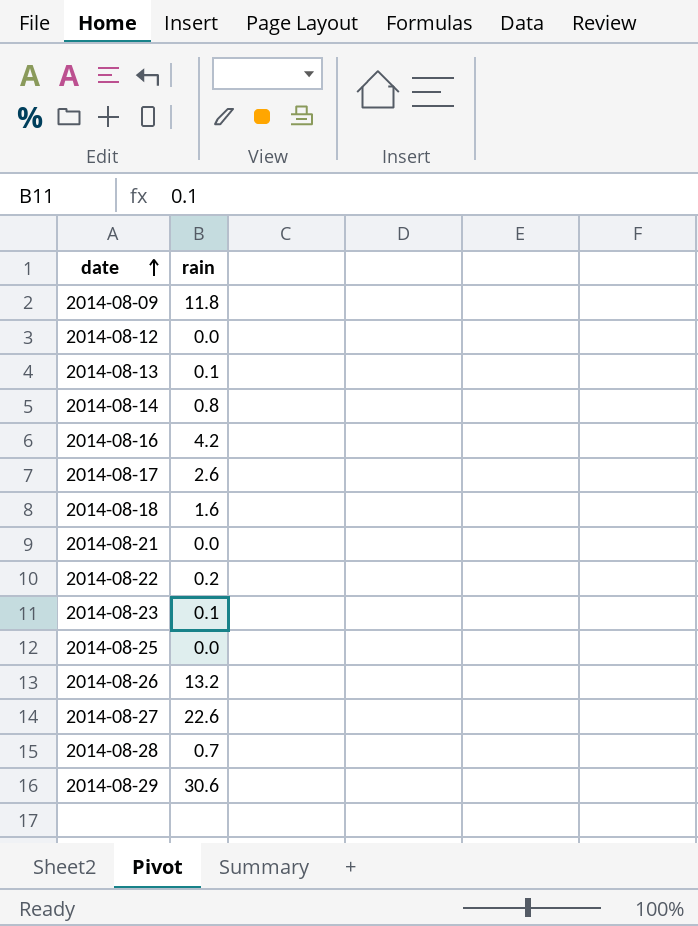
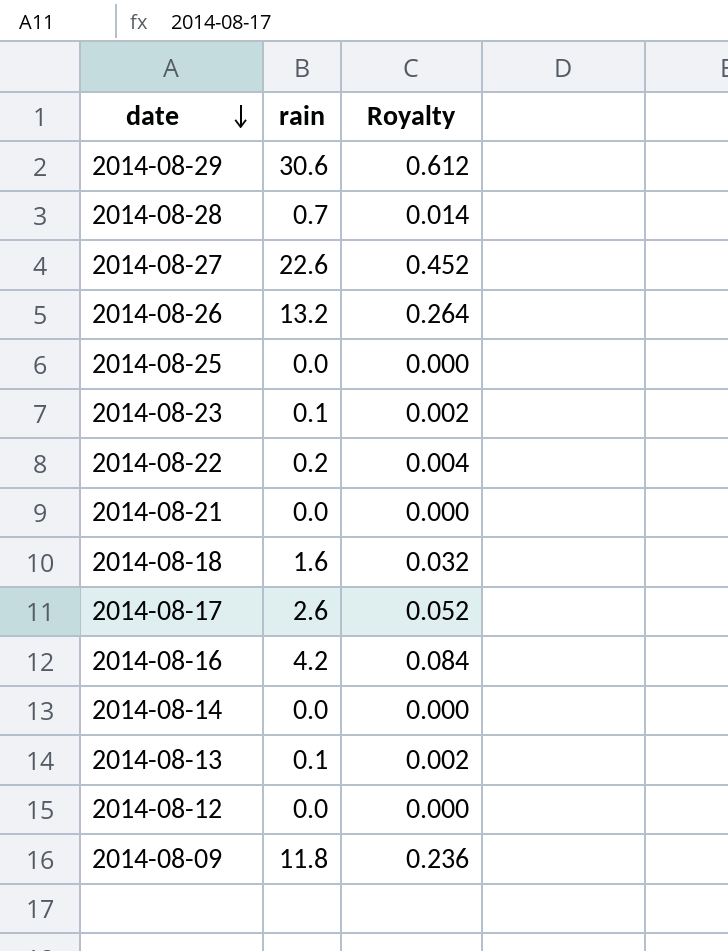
row order: date ascending -> date descending
column Royalty | formula: none -> [rain] * 0.02
2014-08-14 | rain: 0.8 -> 0.0

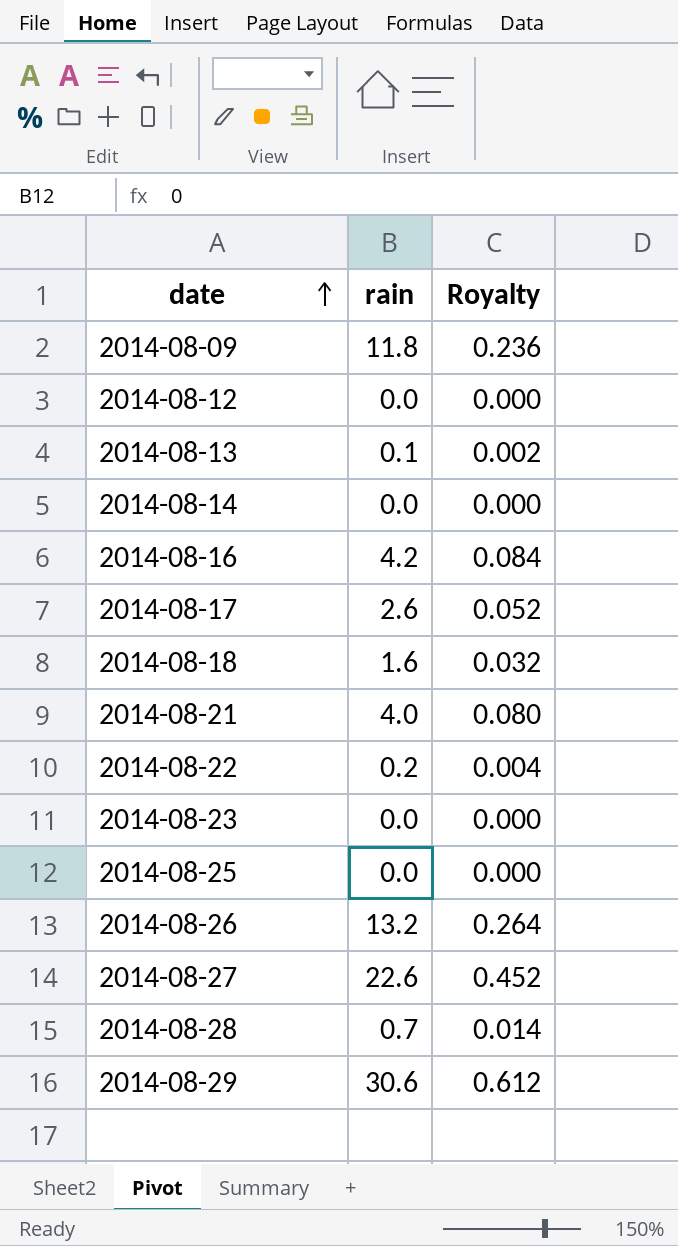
row order: date descending -> date ascending
2014-08-21 | rain: 0.0 -> 4.0
2014-08-21 | Royalty: 0.000 -> 0.080
2014-08-23 | rain: 0.1 -> 0.0
2014-08-23 | Royalty: 0.002 -> 0.000

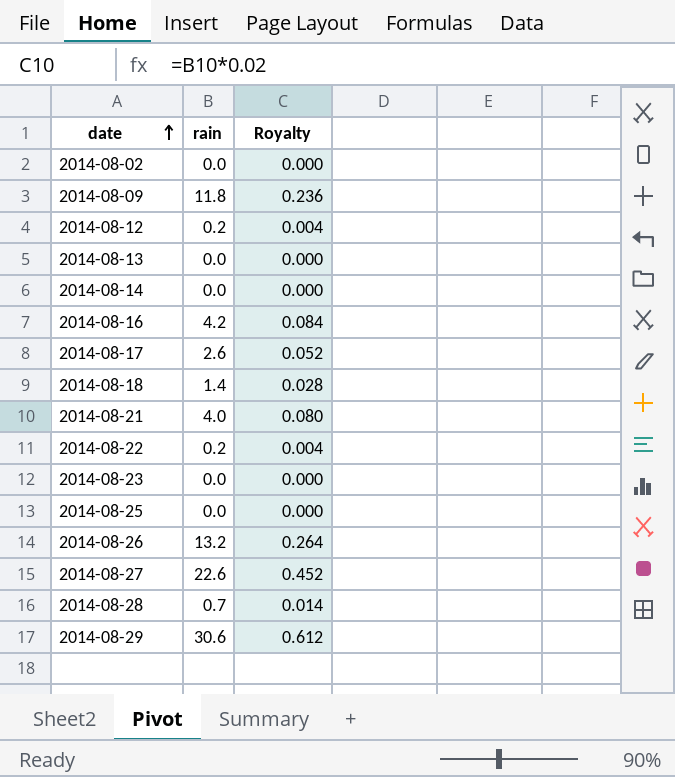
row 2014-08-02: none -> 0.0 | 0.000
2014-08-12 | rain: 0.0 -> 0.2
2014-08-12 | Royalty: 0.000 -> 0.004
2014-08-13 | rain: 0.1 -> 0.0
2014-08-13 | Royalty: 0.002 -> 0.000
2014-08-18 | rain: 1.6 -> 1.4
2014-08-18 | Royalty: 0.032 -> 0.028

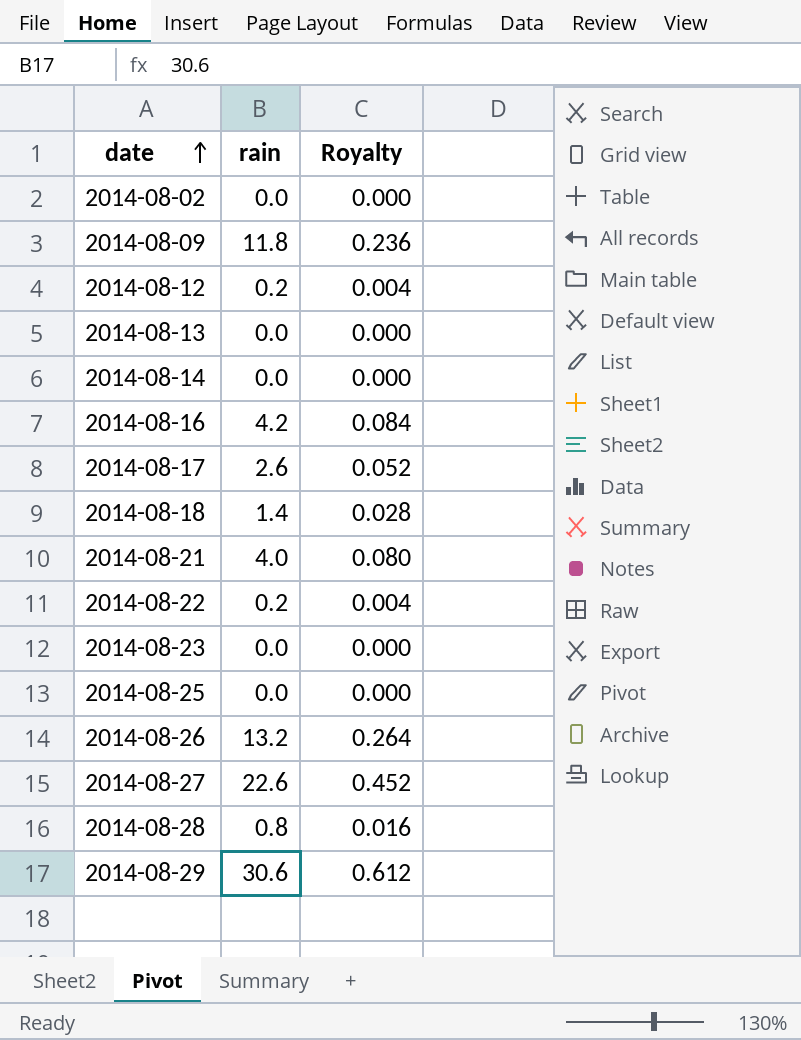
2014-08-28 | rain: 0.7 -> 0.8
2014-08-28 | Royalty: 0.014 -> 0.016

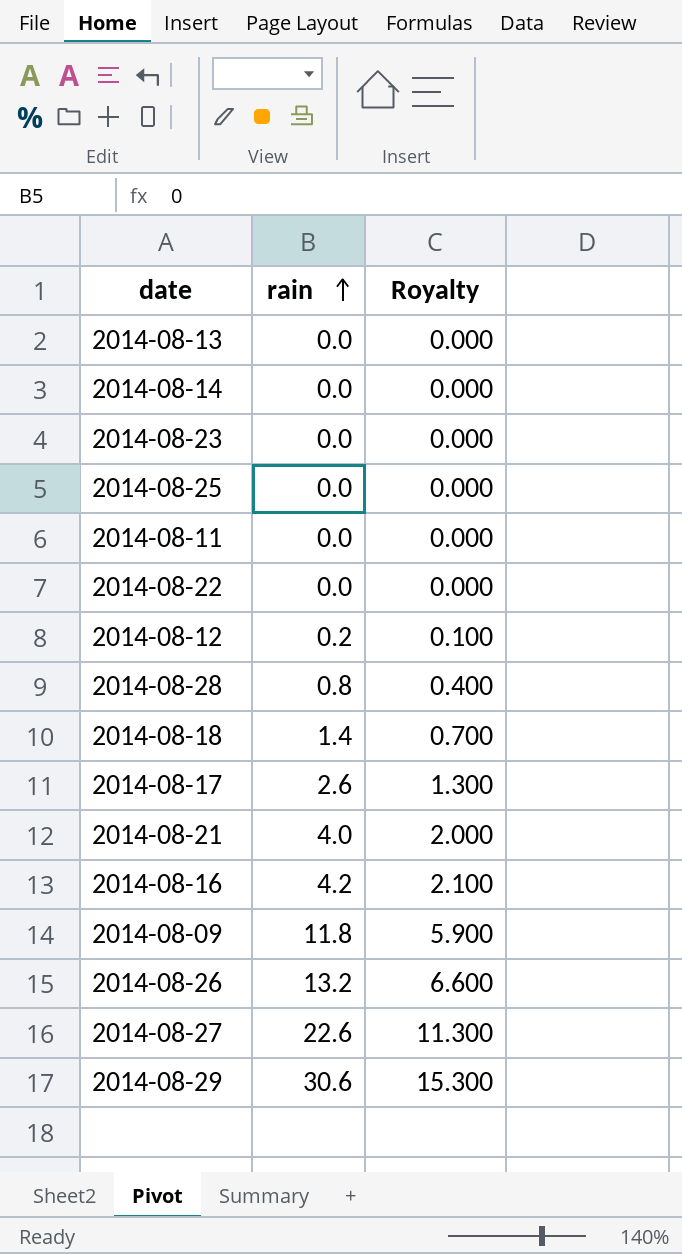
row order: date ascending -> rain ascending
column Royalty | formula: [rain] * 0.02 -> [rain] * 0.5
row 2014-08-02: 0.0 | 0.000 -> none
row 2014-08-11: none -> 0.0 | 0.000
2014-08-22 | rain: 0.2 -> 0.0

